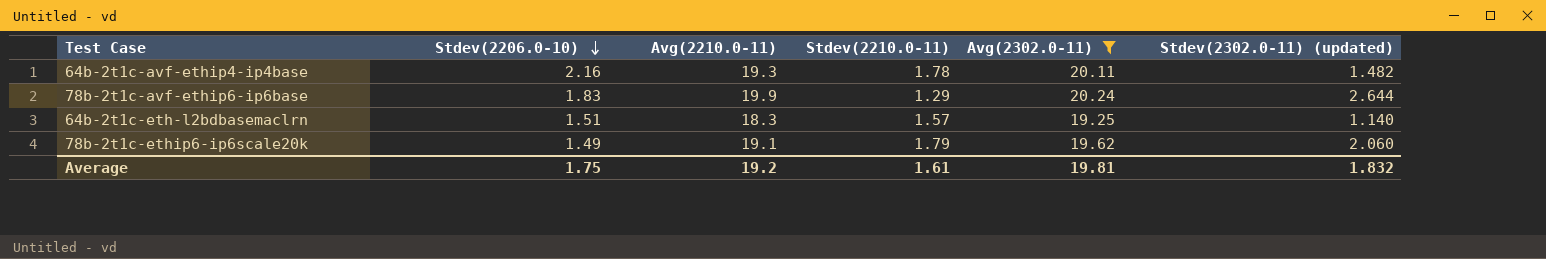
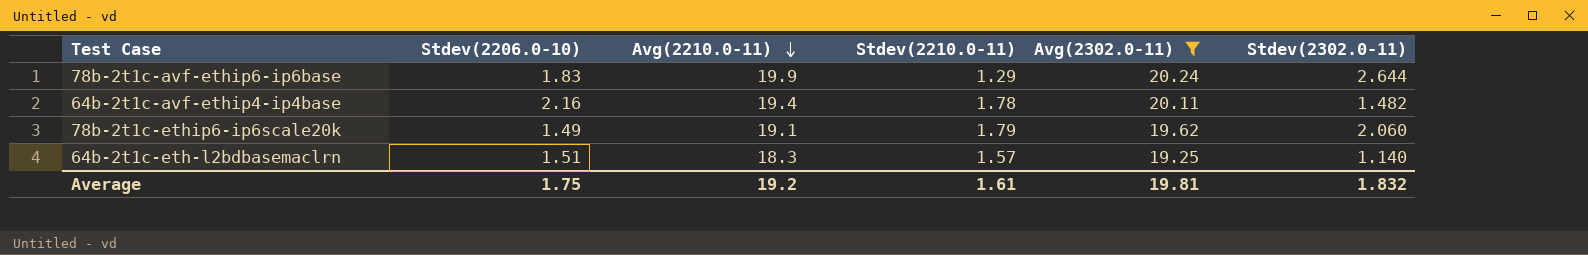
row order: Stdev(2206.0-10) descending -> Avg(2210.0-11) descending
column name: Stdev(2302.0-11) (updated) -> Stdev(2302.0-11)
64b-2t1c-avf-ethip4-ip4base | Avg(2210.0-11): 19.3 -> 19.4

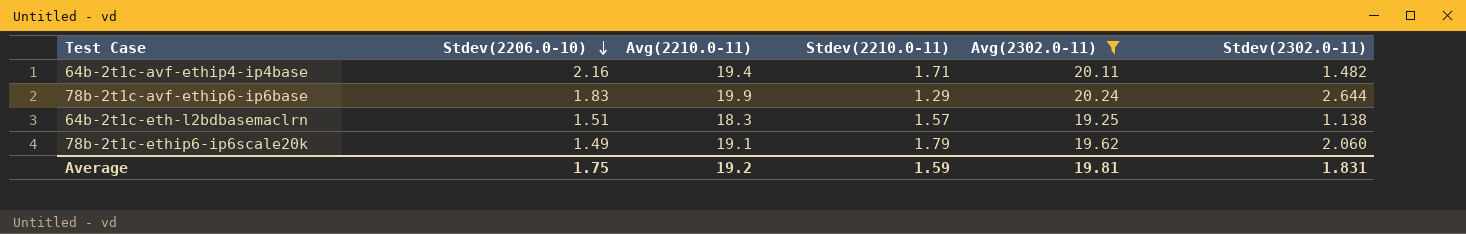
row order: Avg(2210.0-11) descending -> Stdev(2206.0-10) descending
64b-2t1c-avf-ethip4-ip4base | Stdev(2210.0-11): 1.78 -> 1.71
64b-2t1c-eth-l2bdbasemaclrn | Stdev(2302.0-11): 1.140 -> 1.138
Average | Stdev(2210.0-11): 1.61 -> 1.59
Average | Stdev(2302.0-11): 1.832 -> 1.831

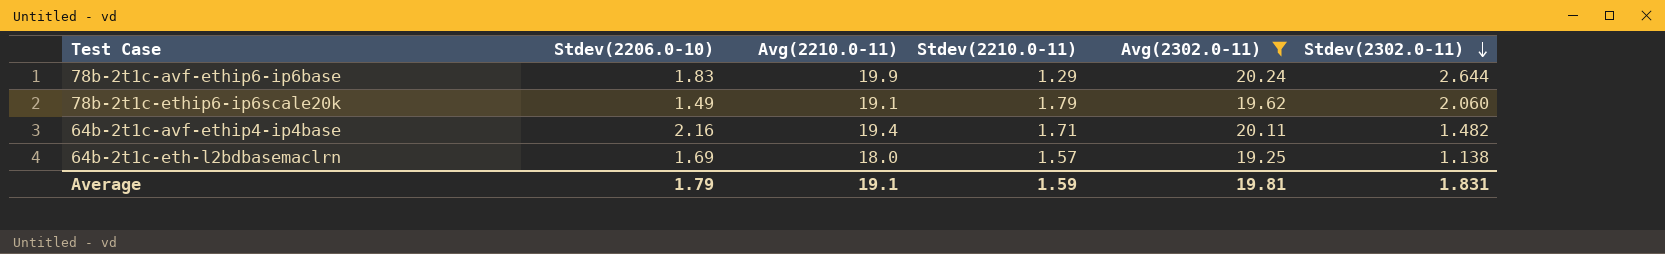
row order: Stdev(2206.0-10) descending -> Stdev(2302.0-11) descending
64b-2t1c-eth-l2bdbasemaclrn | Stdev(2206.0-10): 1.51 -> 1.69
64b-2t1c-eth-l2bdbasemaclrn | Avg(2210.0-11): 18.3 -> 18.0
Average | Stdev(2206.0-10): 1.75 -> 1.79
Average | Avg(2210.0-11): 19.2 -> 19.1

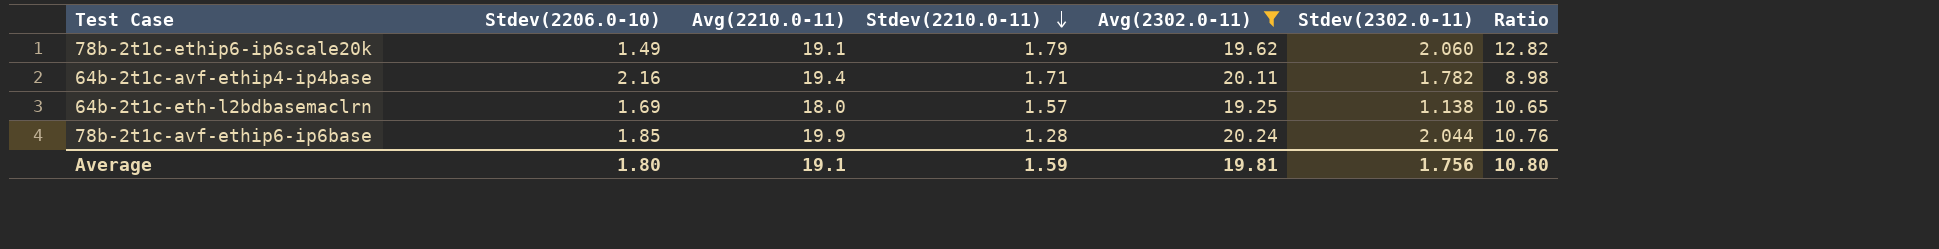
row order: Stdev(2302.0-11) descending -> Stdev(2210.0-11) descending
column Ratio | formula: none -> [Avg(2210.0-11)] / [Stdev(2206.0-10)]
64b-2t1c-avf-ethip4-ip4base | Stdev(2302.0-11): 1.482 -> 1.782
78b-2t1c-avf-ethip6-ip6base | Stdev(2206.0-10): 1.83 -> 1.85
78b-2t1c-avf-ethip6-ip6base | Stdev(2210.0-11): 1.29 -> 1.28
78b-2t1c-avf-ethip6-ip6base | Stdev(2302.0-11): 2.644 -> 2.044
Average | Stdev(2206.0-10): 1.79 -> 1.80
Average | Stdev(2302.0-11): 1.831 -> 1.756

